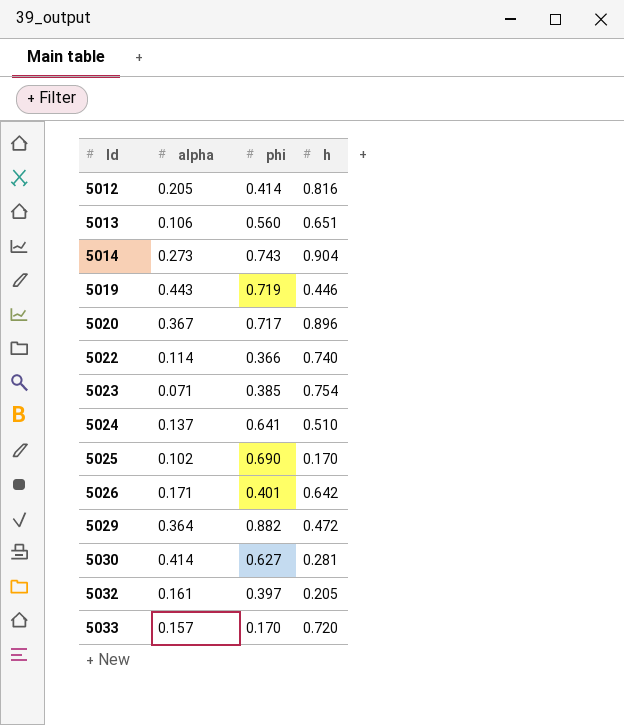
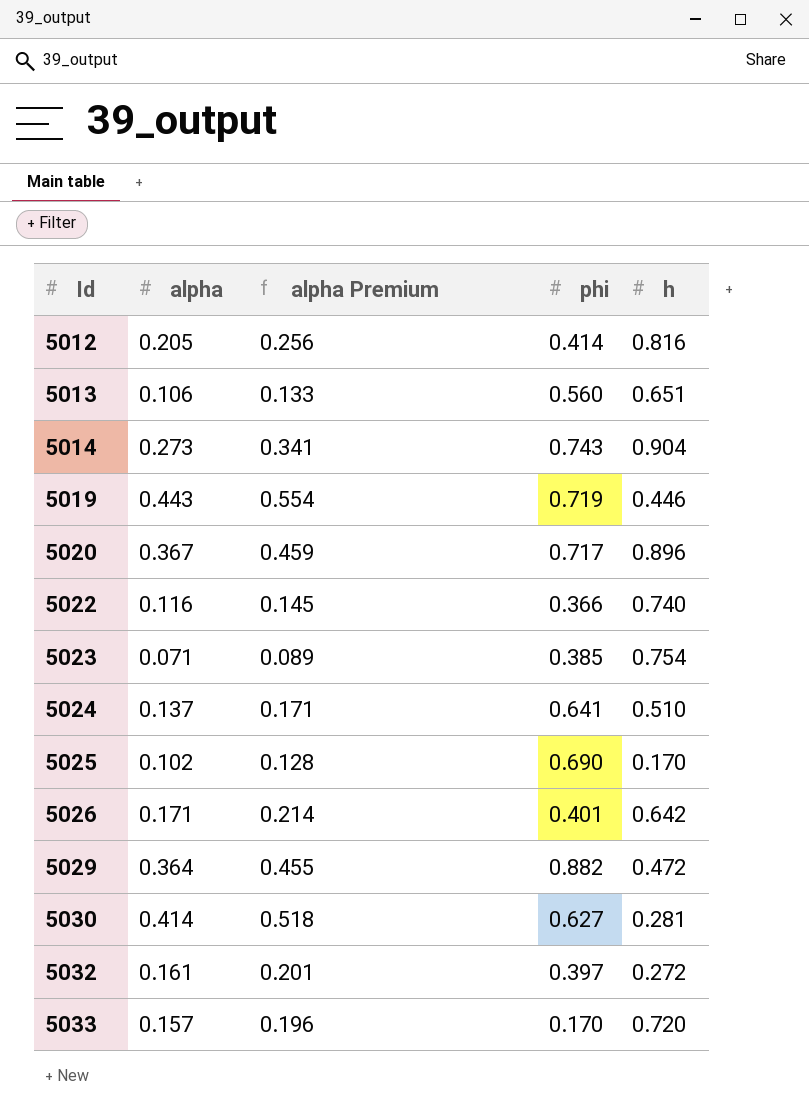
column alpha Premium | formula: none -> [alpha] * 1.25
5022 | alpha: 0.114 -> 0.116
5032 | h: 0.205 -> 0.272

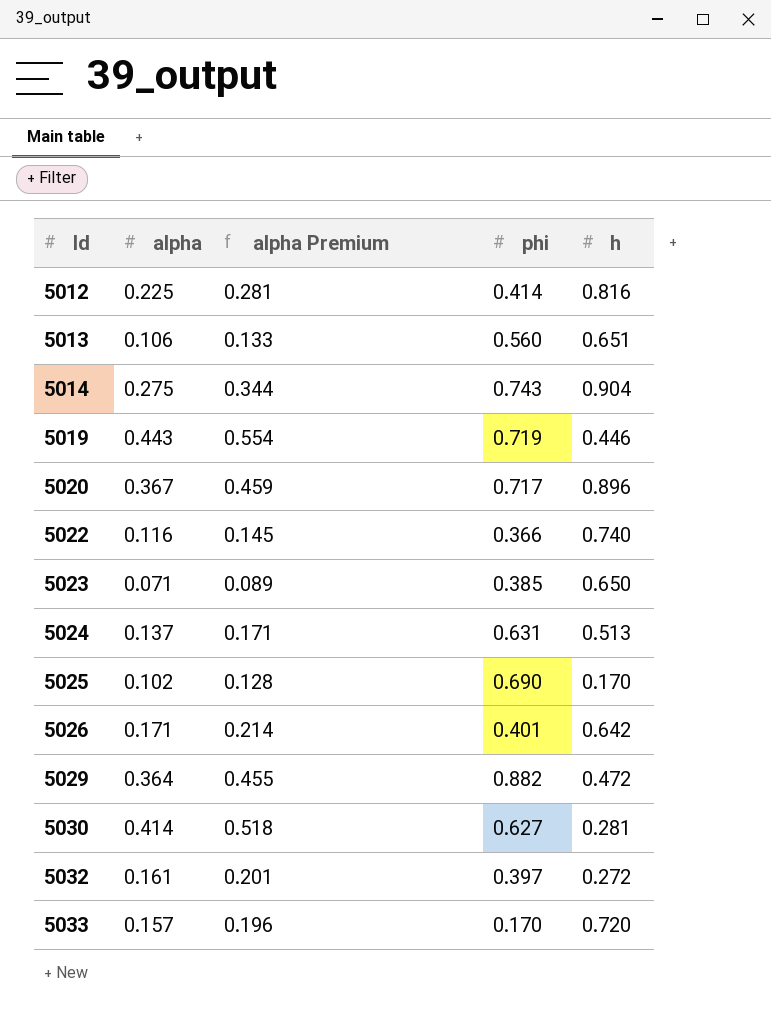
5012 | alpha: 0.205 -> 0.225
5012 | alpha Premium: 0.256 -> 0.281
5014 | alpha: 0.273 -> 0.275
5014 | alpha Premium: 0.341 -> 0.344
5023 | h: 0.754 -> 0.650
5024 | phi: 0.641 -> 0.631
5024 | h: 0.510 -> 0.513

